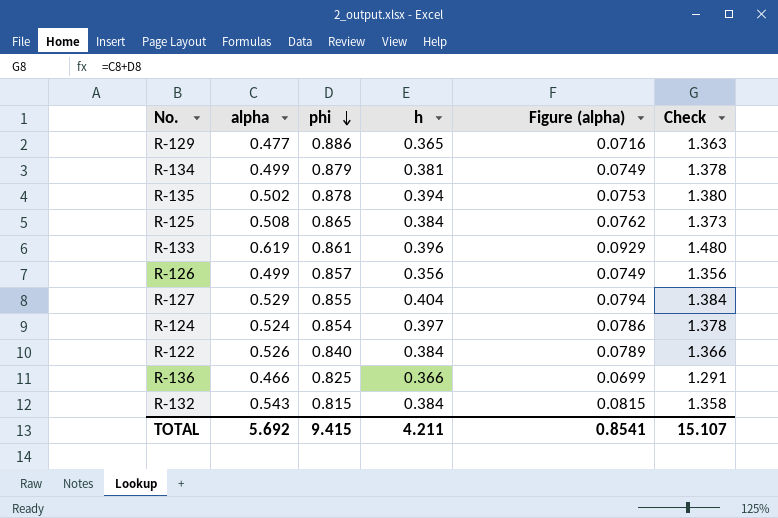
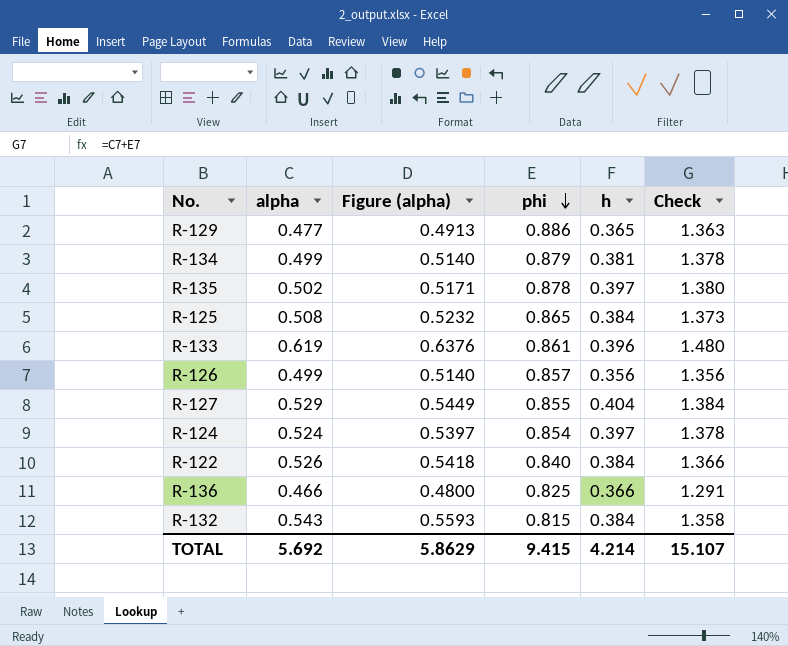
column Figure (alpha) | formula: [alpha] * 0.15 -> [alpha] * 1.03
column Figure (alpha) | position: 5 -> 3
R-135 | h: 0.394 -> 0.397
TOTAL | Figure (alpha): 0.8541 -> 5.8629
TOTAL | h: 4.211 -> 4.214

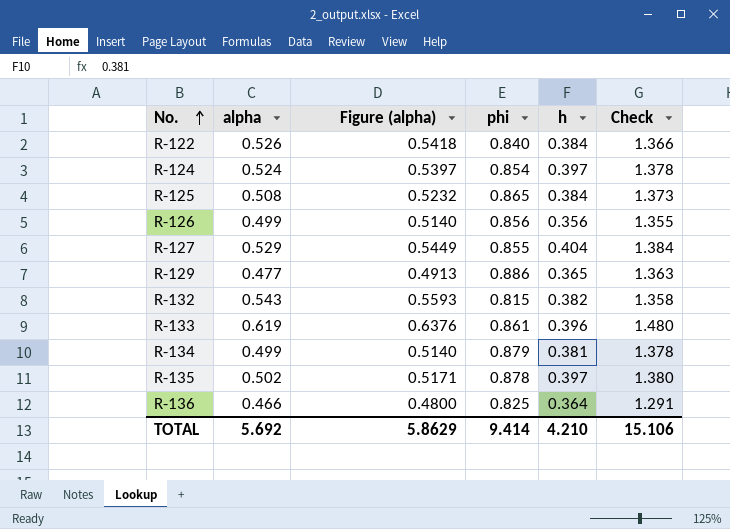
row order: phi descending -> No. ascending
R-126 | phi: 0.857 -> 0.856
R-126 | Check: 1.356 -> 1.355
R-132 | h: 0.384 -> 0.382
R-136 | h: 0.366 -> 0.364
TOTAL | phi: 9.415 -> 9.414
TOTAL | h: 4.214 -> 4.210
TOTAL | Check: 15.107 -> 15.106

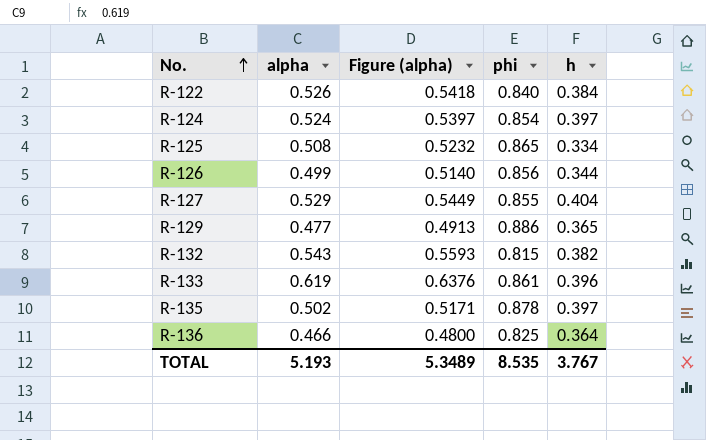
column Check | formula: [alpha] + [phi] -> none
row R-134: 0.499 | 0.5140 | 0.879 | 0.381 | 1.378 -> none
R-125 | h: 0.384 -> 0.334
R-126 | h: 0.356 -> 0.344
TOTAL | alpha: 5.692 -> 5.193
TOTAL | Figure (alpha): 5.8629 -> 5.3489
TOTAL | phi: 9.414 -> 8.535
TOTAL | h: 4.210 -> 3.767

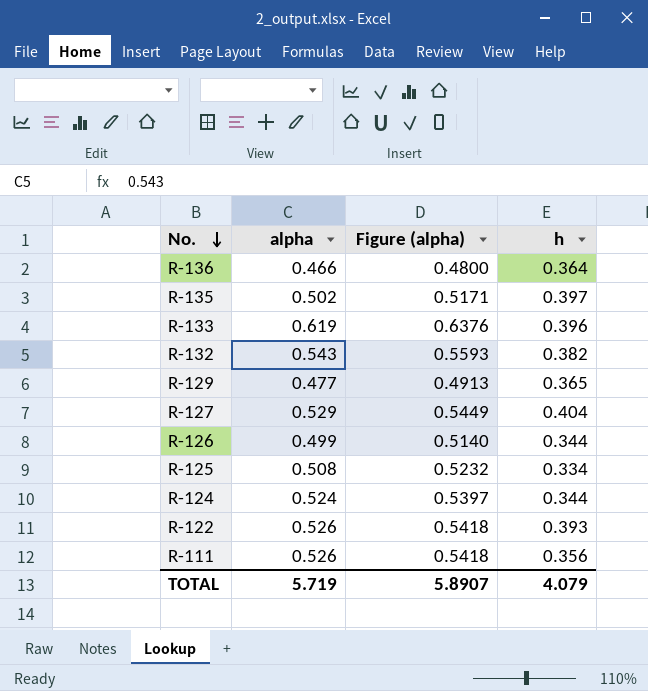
row order: No. ascending -> No. descending
column phi | position: 4 -> none
R-124 | h: 0.397 -> 0.344
R-122 | h: 0.384 -> 0.393
row R-111: none -> 0.526 | 0.5418 | 0.356
TOTAL | alpha: 5.193 -> 5.719
TOTAL | Figure (alpha): 5.3489 -> 5.8907
TOTAL | h: 3.767 -> 4.079

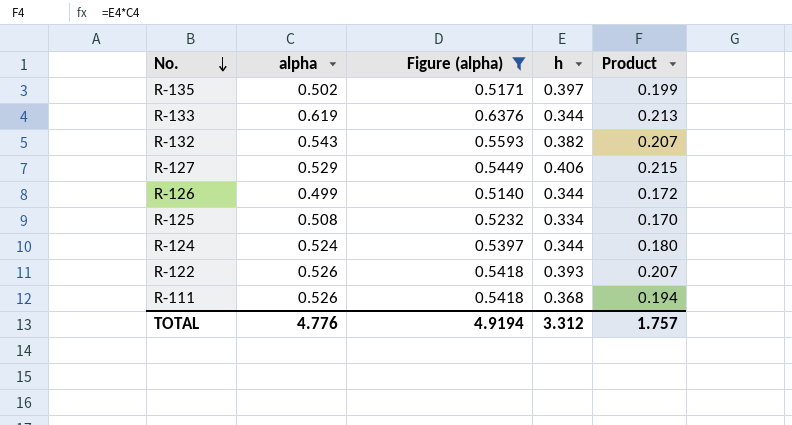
filter: none -> Figure (alpha) >= 0.5140
column Product | formula: none -> [alpha] * [h]
R-133 | h: 0.396 -> 0.344
R-127 | h: 0.404 -> 0.406
R-111 | h: 0.356 -> 0.368
TOTAL | alpha: 5.719 -> 4.776
TOTAL | Figure (alpha): 5.8907 -> 4.9194
TOTAL | h: 4.079 -> 3.312

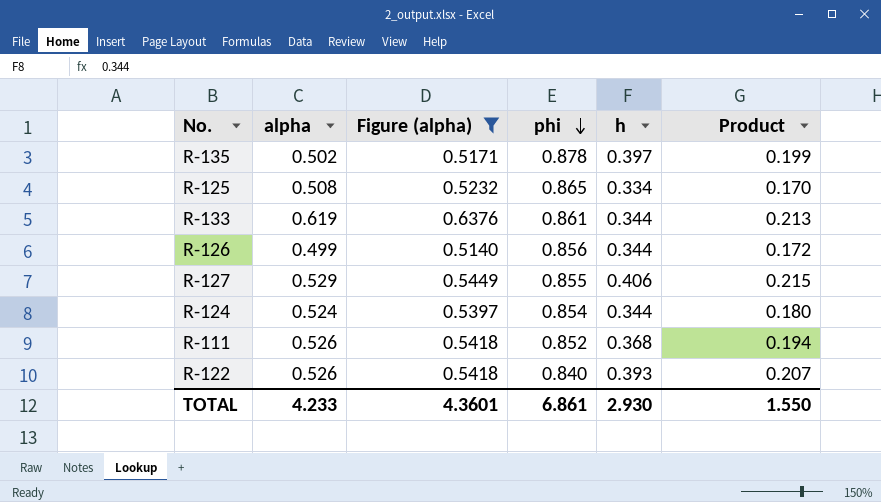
row order: No. descending -> phi descending
column phi | position: none -> 4
row R-132: 0.543 | 0.5593 | 0.382 | 0.207 -> none
TOTAL | alpha: 4.776 -> 4.233
TOTAL | Figure (alpha): 4.9194 -> 4.3601
TOTAL | h: 3.312 -> 2.930
TOTAL | Product: 1.757 -> 1.550

